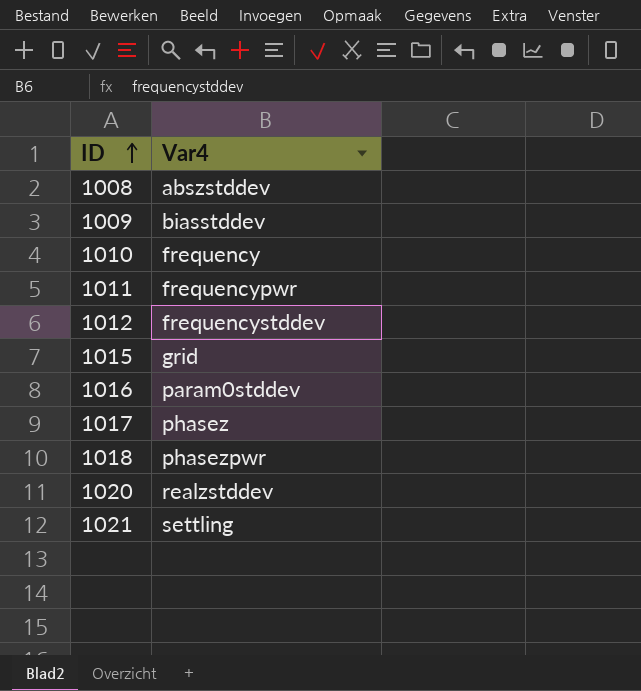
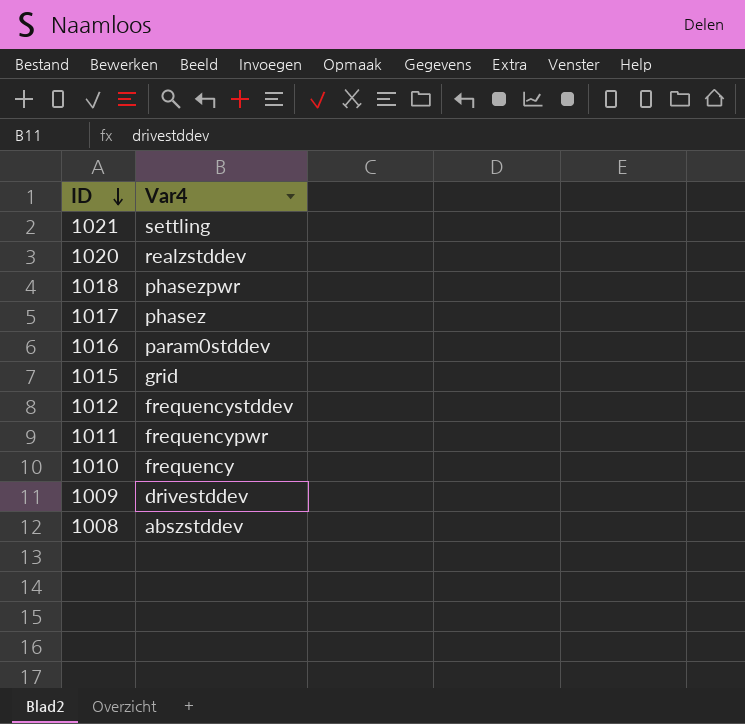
row order: ID ascending -> ID descending
1009 | Var4: biasstddev -> drivestddev

